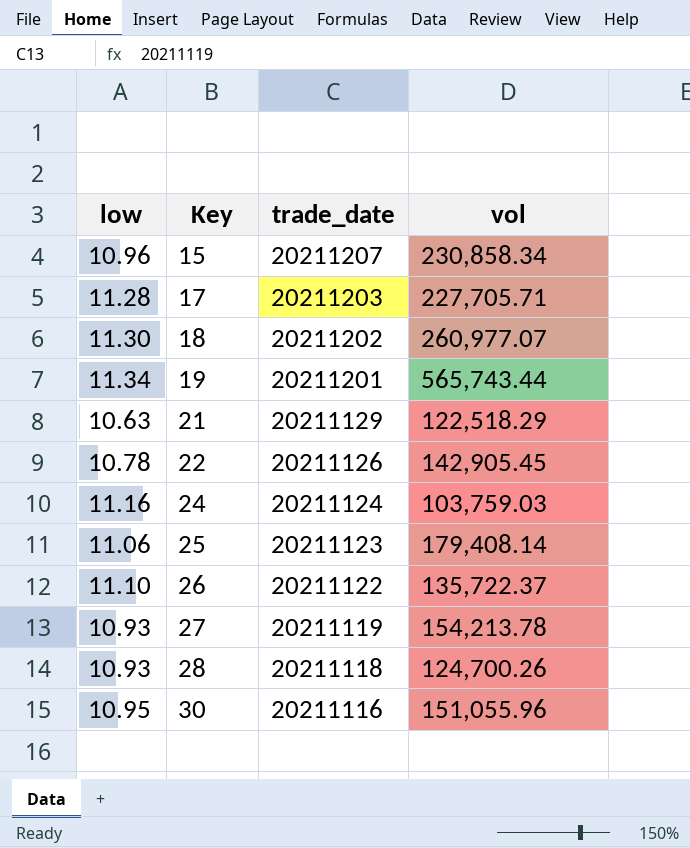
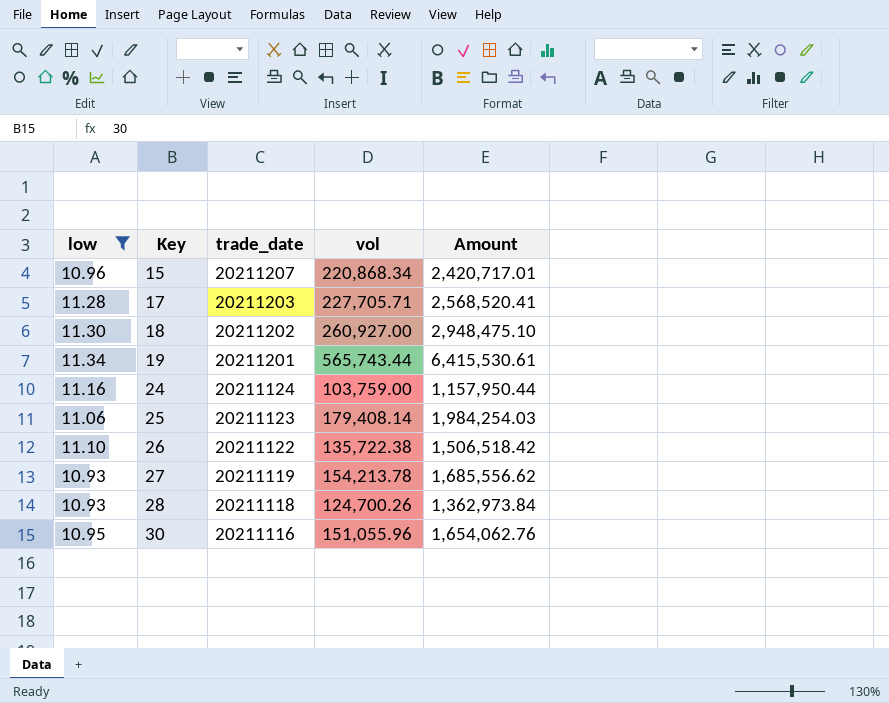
filter: none -> low >= 10.93
column Amount | formula: none -> [low] * [vol]
15 | vol: 230,858.34 -> 220,868.34
18 | vol: 260,977.07 -> 260,927.00
24 | vol: 103,759.03 -> 103,759.00
26 | vol: 135,722.37 -> 135,722.38

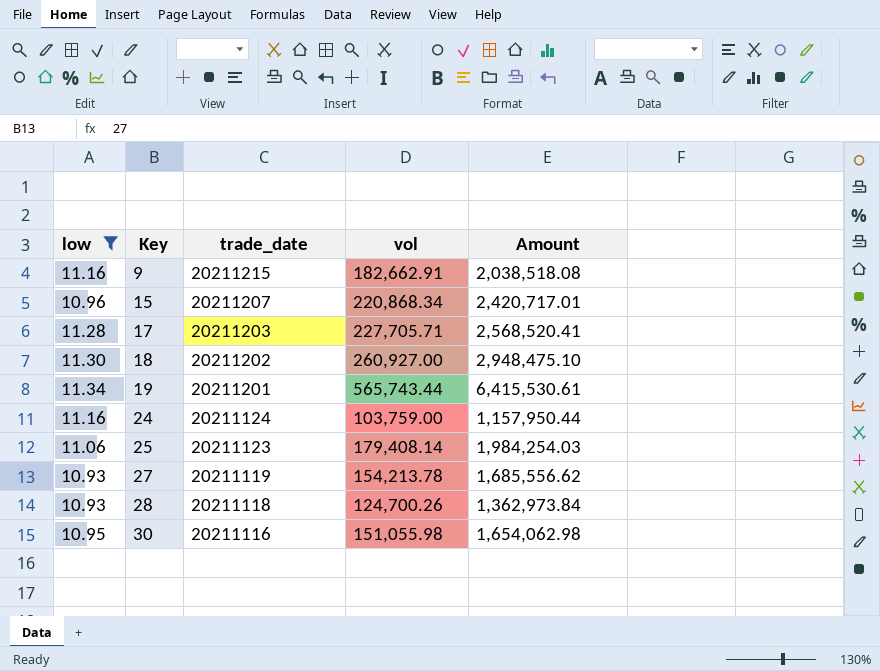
row 26: 11.10 | 20211122 | 135,722.38 | 1,506,518.42 -> none
row 9: none -> 11.16 | 20211215 | 182,662.91 | 2,038,518.08
30 | vol: 151,055.96 -> 151,055.98
30 | Amount: 1,654,062.76 -> 1,654,062.98

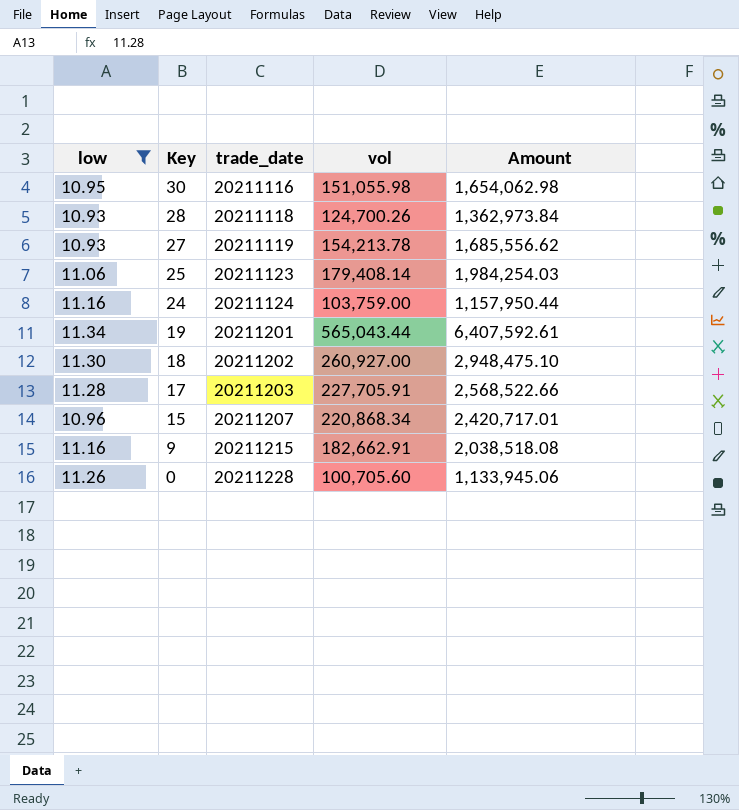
row order: Key ascending -> Key descending
19 | vol: 565,743.44 -> 565,043.44
19 | Amount: 6,415,530.61 -> 6,407,592.61
17 | vol: 227,705.71 -> 227,705.91
17 | Amount: 2,568,520.41 -> 2,568,522.66
row 0: none -> 11.26 | 20211228 | 100,705.60 | 1,133,945.06

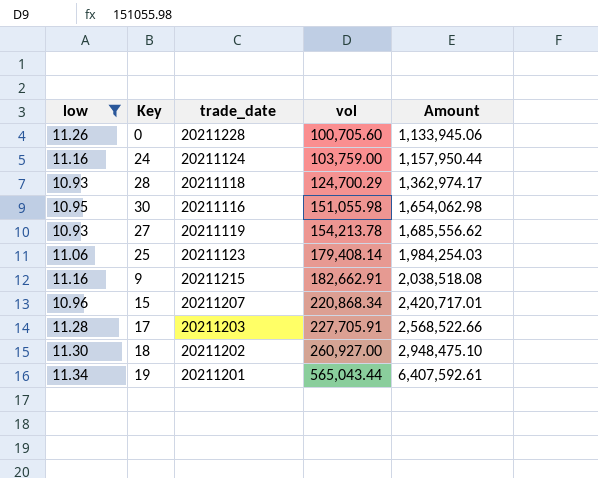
row order: Key descending -> vol ascending
28 | vol: 124,700.26 -> 124,700.29
28 | Amount: 1,362,973.84 -> 1,362,974.17

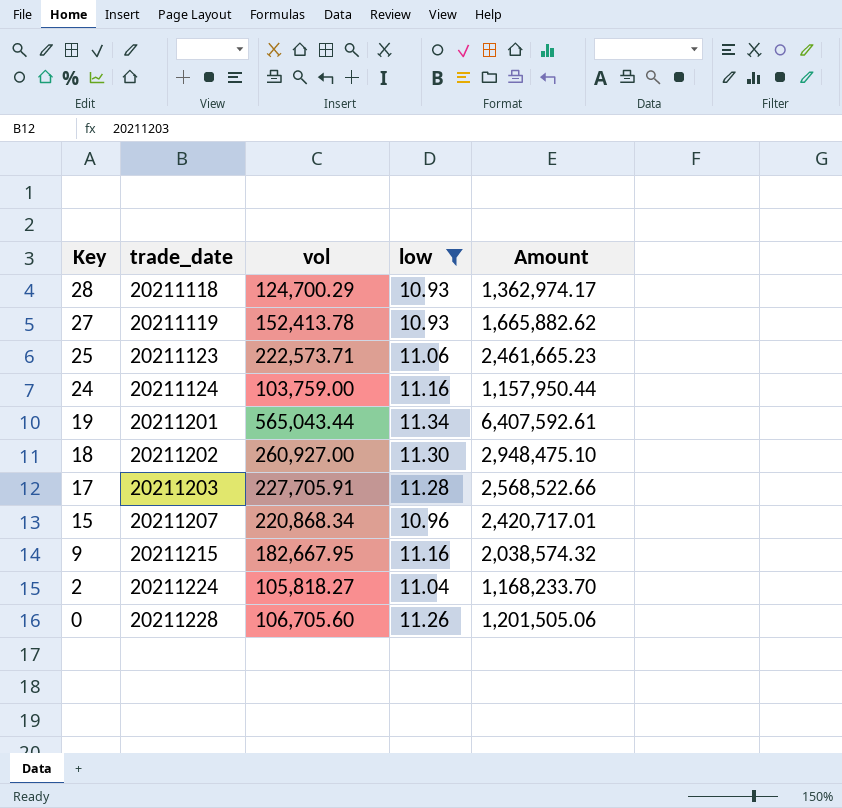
row order: vol ascending -> Key descending
column low | position: 1 -> 4
row 30: 10.95 | 20211116 | 151,055.98 | 1,654,062.98 -> none
27 | vol: 154,213.78 -> 152,413.78
27 | Amount: 1,685,556.62 -> 1,665,882.62
25 | vol: 179,408.14 -> 222,573.71
25 | Amount: 1,984,254.03 -> 2,461,665.23
9 | vol: 182,662.91 -> 182,667.95
9 | Amount: 2,038,518.08 -> 2,038,574.32
row 2: none -> 20211224 | 105,818.27 | 11.04 | 1,168,233.70
0 | vol: 100,705.60 -> 106,705.60
0 | Amount: 1,133,945.06 -> 1,201,505.06

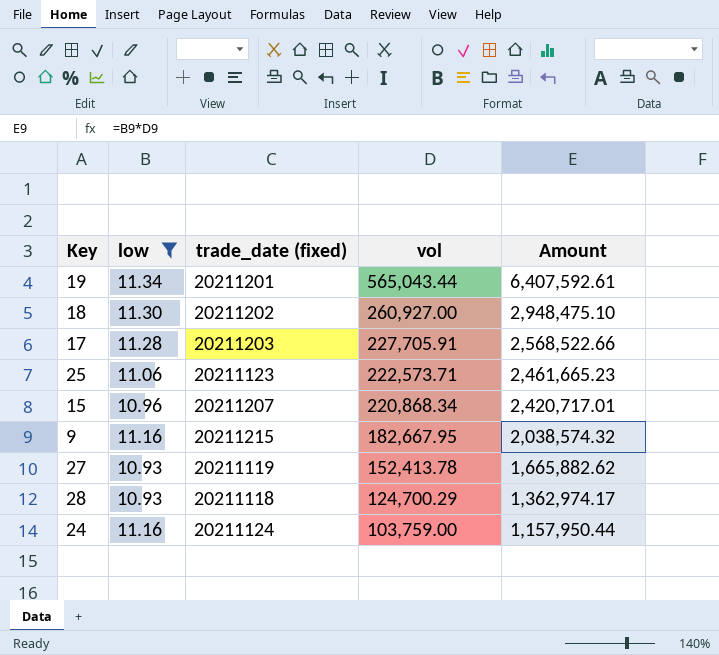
row order: Key descending -> vol descending
column low | position: 4 -> 2
column name: trade_date -> trade_date (fixed)
row 2: 20211224 | 105,818.27 | 11.04 | 1,168,233.70 -> none
row 0: 20211228 | 106,705.60 | 11.26 | 1,201,505.06 -> none

